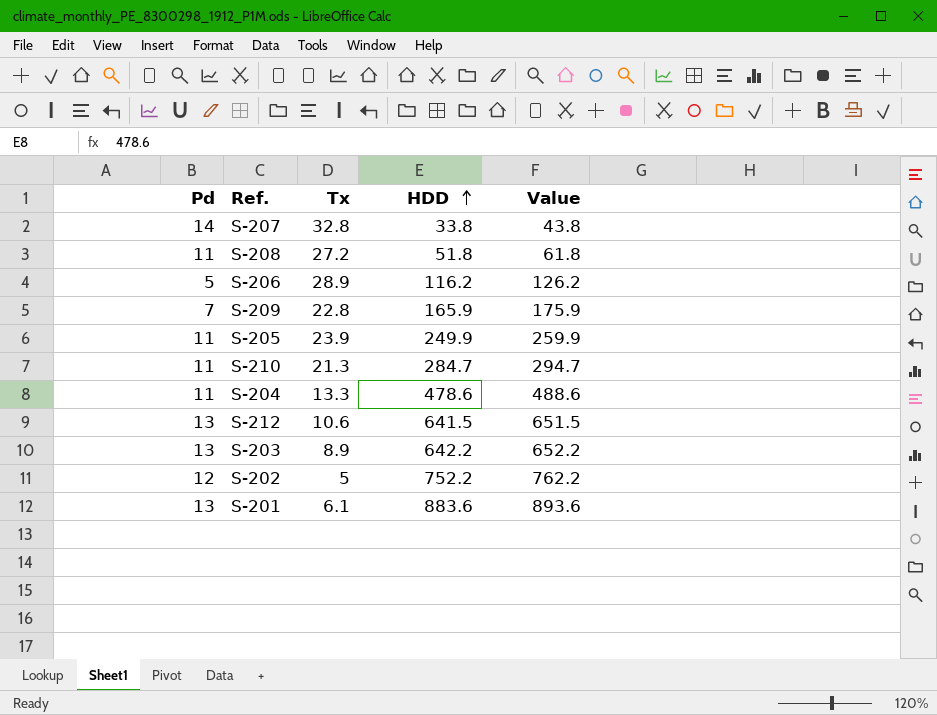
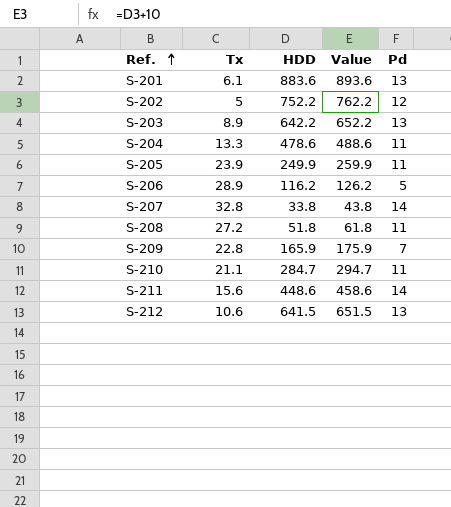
row order: HDD ascending -> Ref. ascending
column Pd | position: 1 -> 5
S-210 | Tx: 21.3 -> 21.1
row S-211: none -> 15.6 | 448.6 | 458.6 | 14

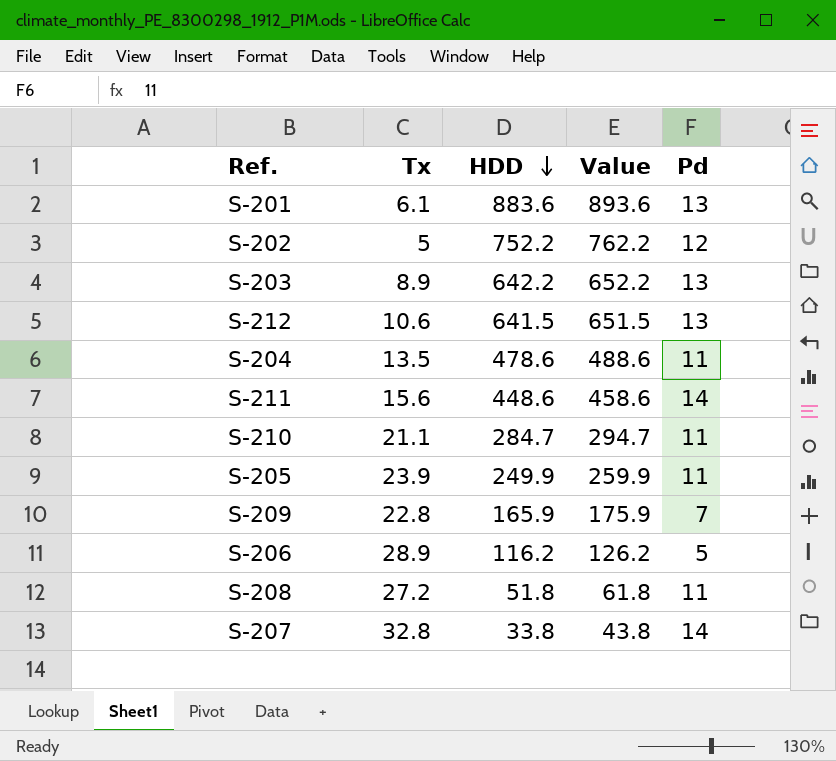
row order: Ref. ascending -> HDD descending
S-204 | Tx: 13.3 -> 13.5

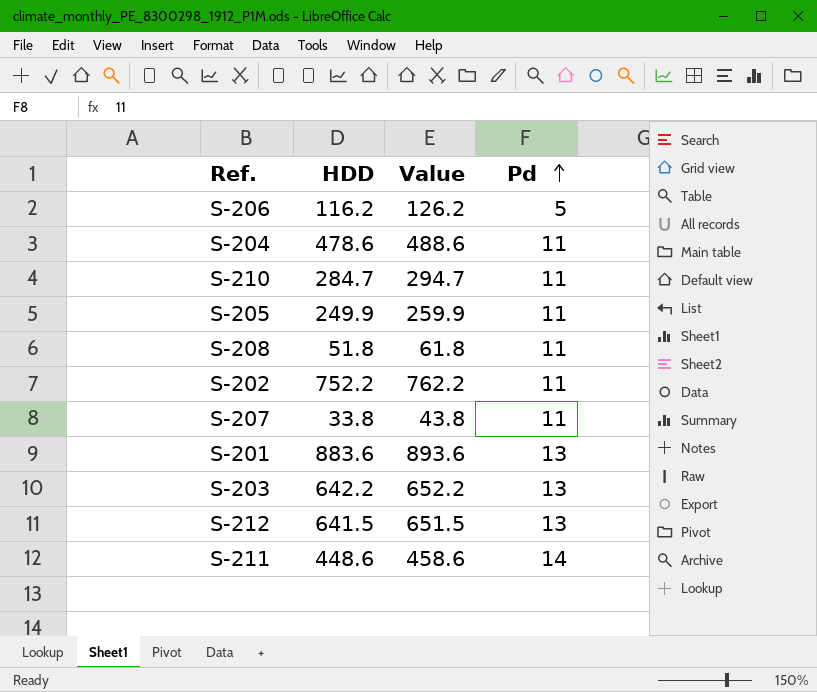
row order: HDD descending -> Pd ascending
column Tx | position: 2 -> none
row S-209: 22.8 | 165.9 | 175.9 | 7 -> none
S-202 | Pd: 12 -> 11
S-207 | Pd: 14 -> 11

